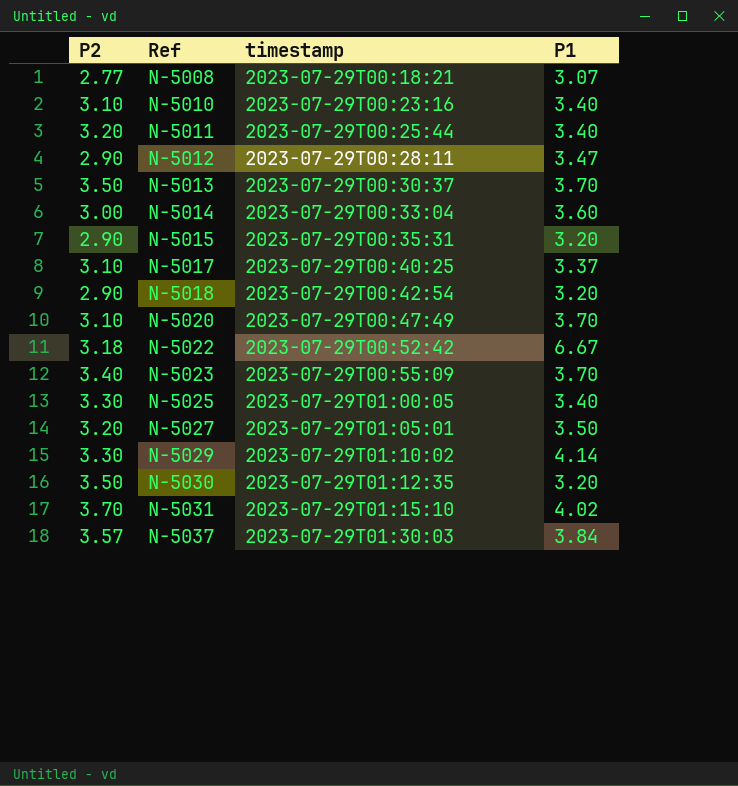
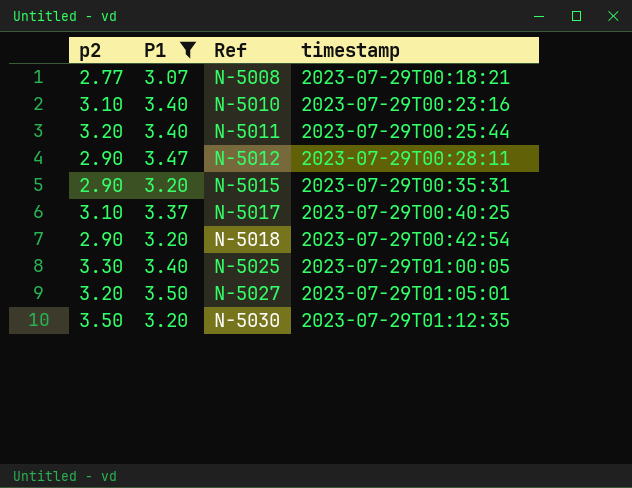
filter: none -> P1 <= 3.50
column name: P2 -> p2
column P1 | position: 4 -> 2

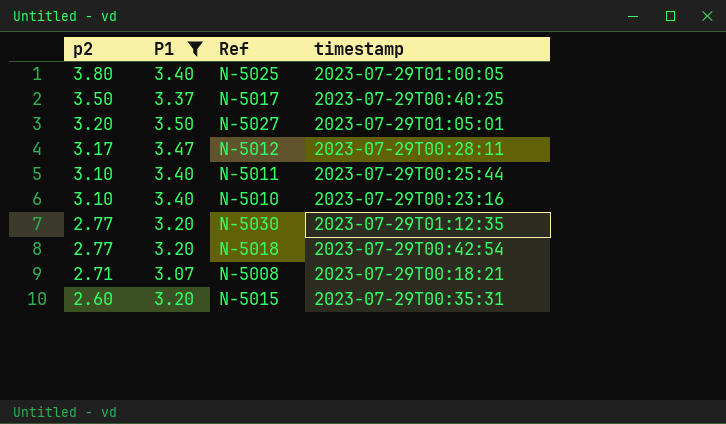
row order: Ref ascending -> p2 descending
N-5025 | p2: 3.30 -> 3.80
N-5017 | p2: 3.10 -> 3.50
N-5012 | p2: 2.90 -> 3.17
N-5011 | p2: 3.20 -> 3.10
N-5030 | p2: 3.50 -> 2.77
N-5018 | p2: 2.90 -> 2.77
N-5008 | p2: 2.77 -> 2.71
N-5015 | p2: 2.90 -> 2.60

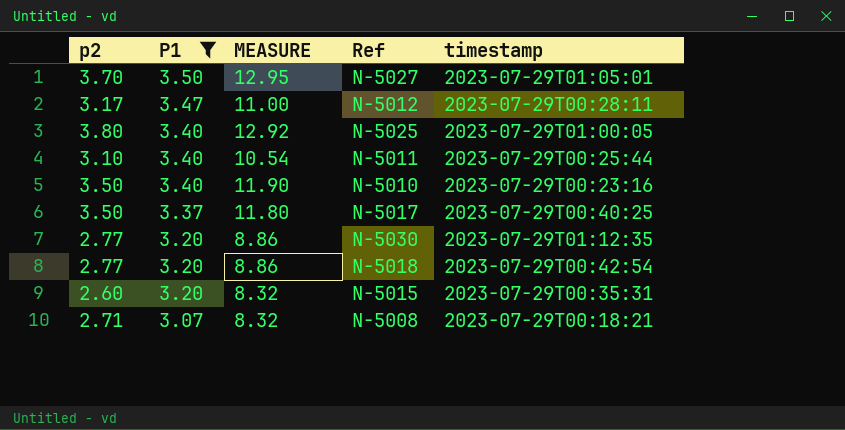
row order: p2 descending -> P1 descending
column MEASURE | formula: none -> [p2] * [P1]
N-5027 | p2: 3.20 -> 3.70
N-5010 | p2: 3.10 -> 3.50

